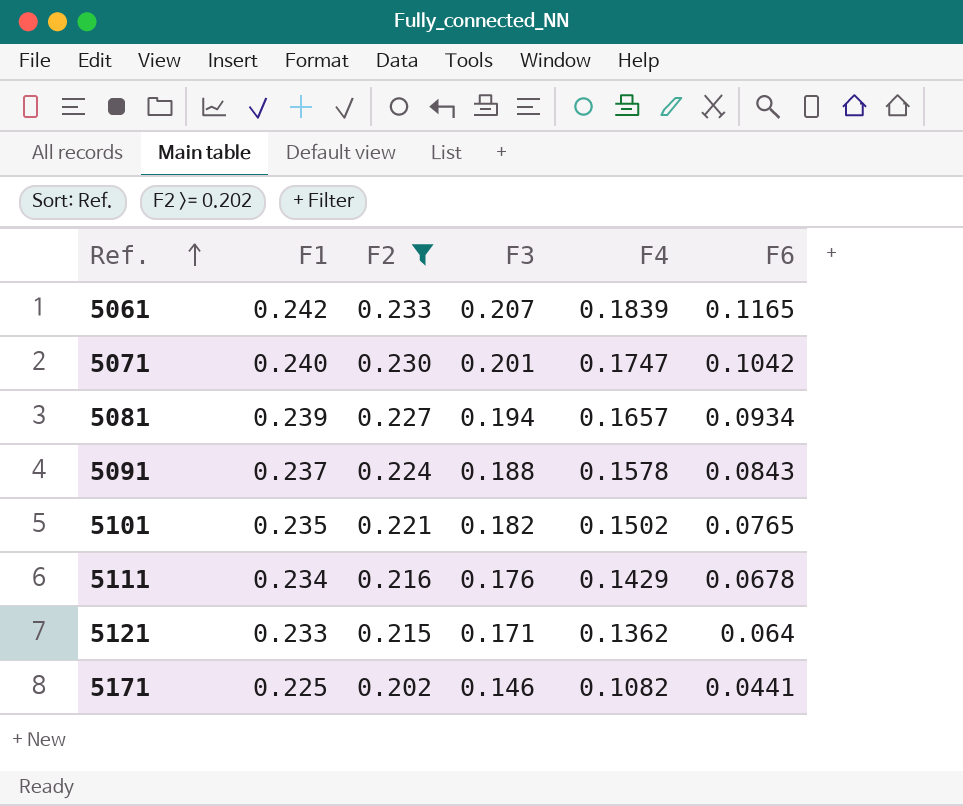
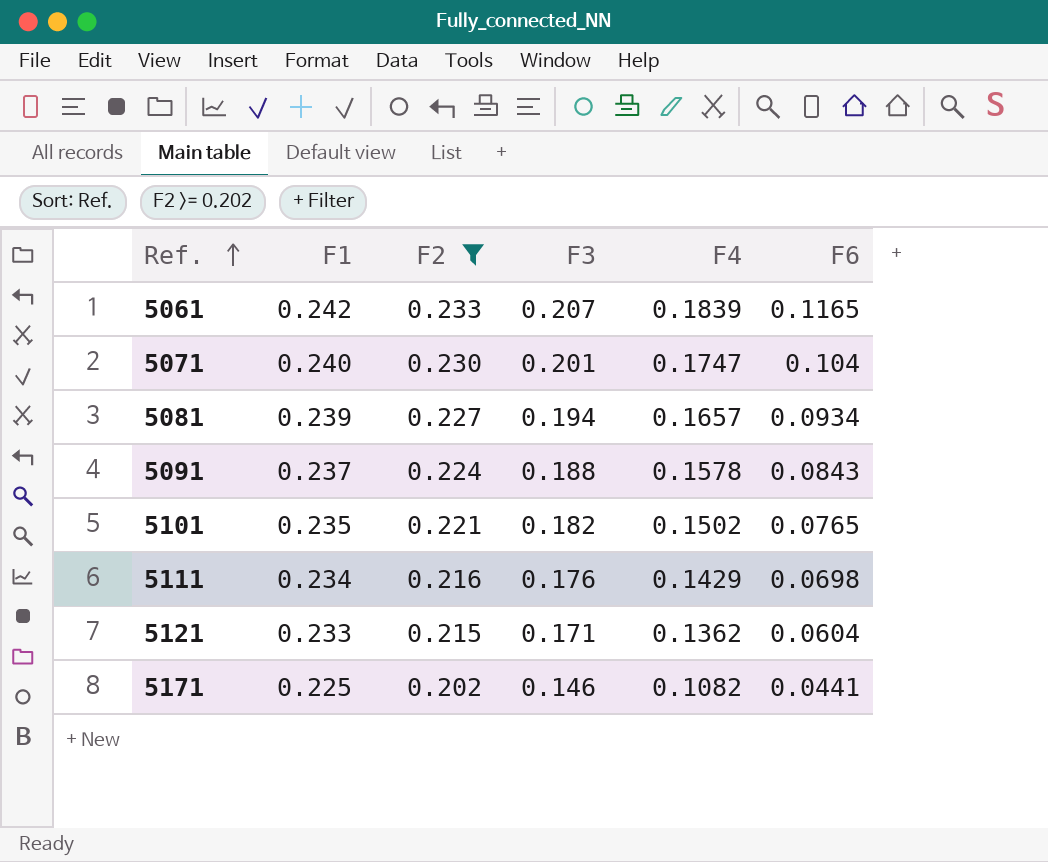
5071 | F6: 0.1042 -> 0.104
5111 | F6: 0.0678 -> 0.0698
5121 | F6: 0.064 -> 0.0604

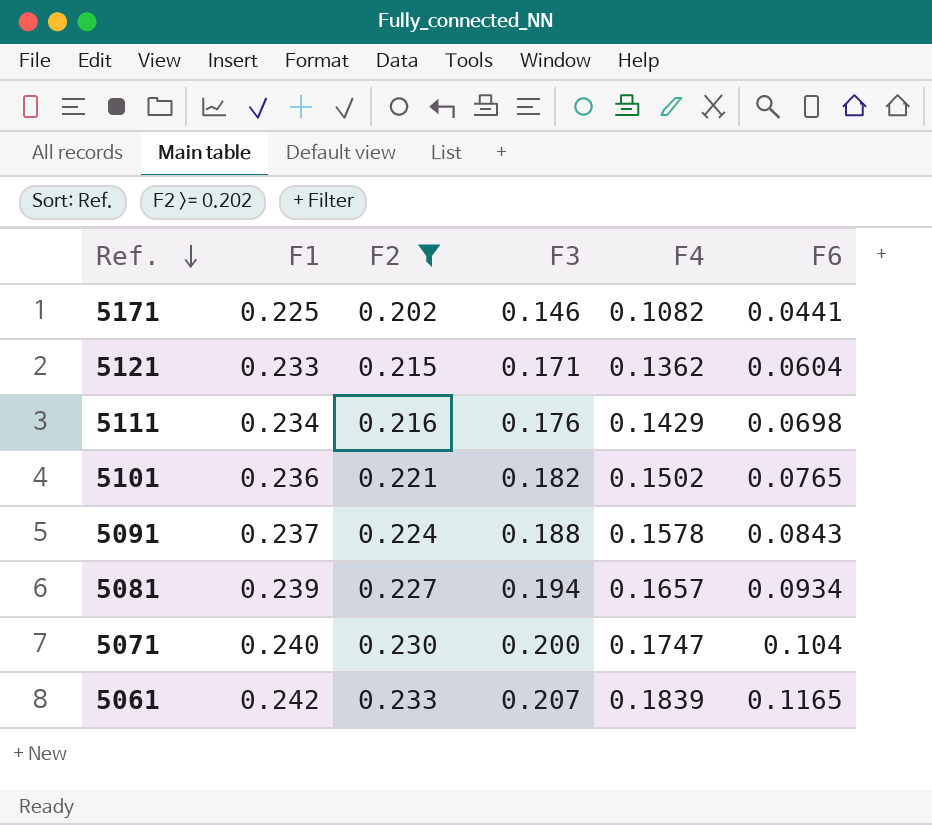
row order: Ref. ascending -> Ref. descending
5101 | F1: 0.235 -> 0.236
5071 | F3: 0.201 -> 0.200

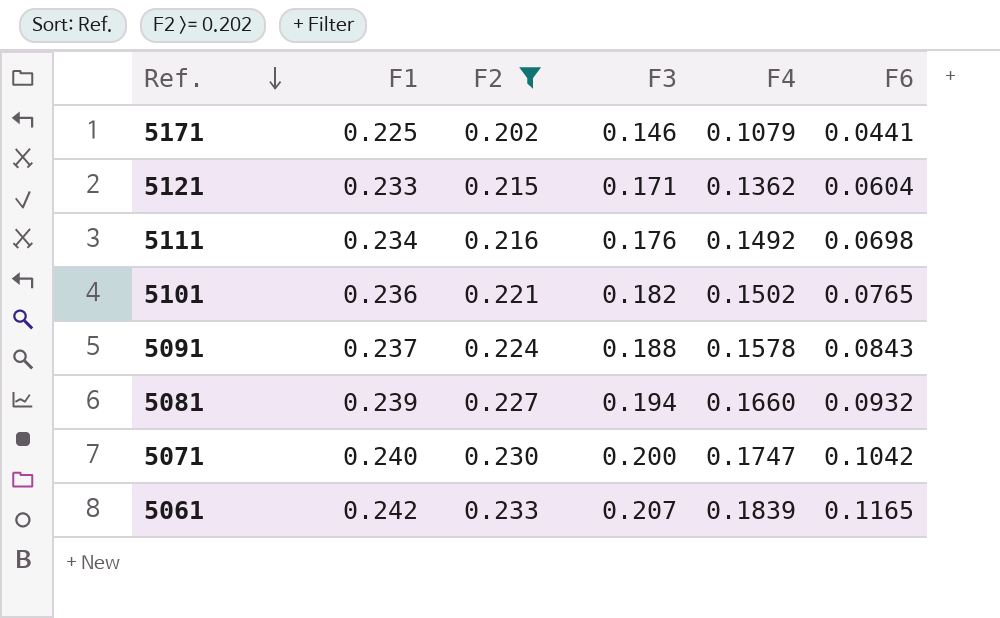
5171 | F4: 0.1082 -> 0.1079
5111 | F4: 0.1429 -> 0.1492
5081 | F4: 0.1657 -> 0.1660
5081 | F6: 0.0934 -> 0.0932
5071 | F6: 0.104 -> 0.1042

